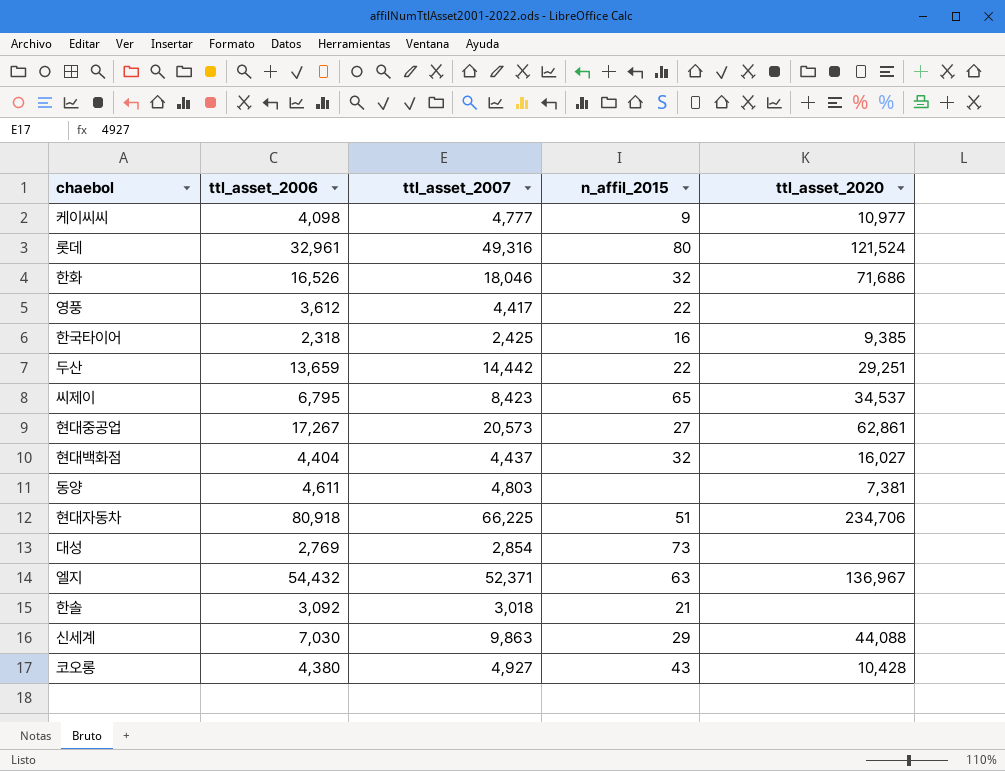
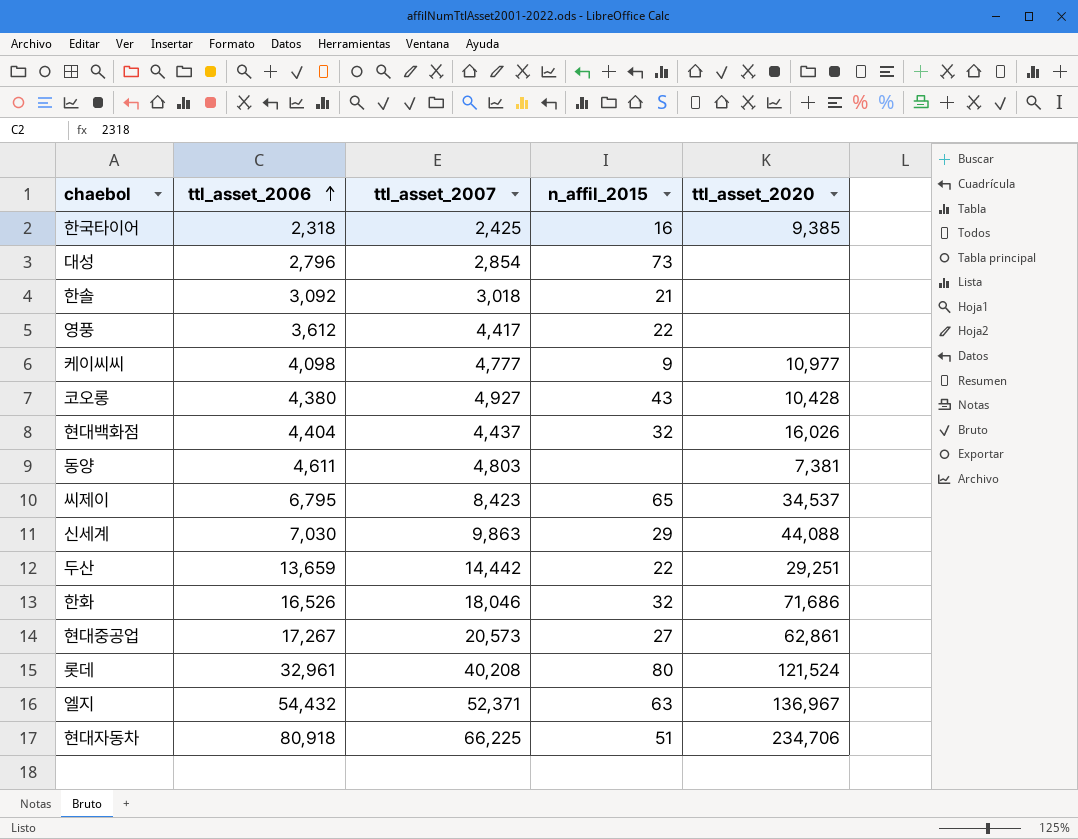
row order: none -> ttl_asset_2006 ascending
대성 | ttl_asset_2006: 2,769 -> 2,796
현대백화점 | ttl_asset_2020: 16,027 -> 16,026
롯데 | ttl_asset_2007: 49,316 -> 40,208

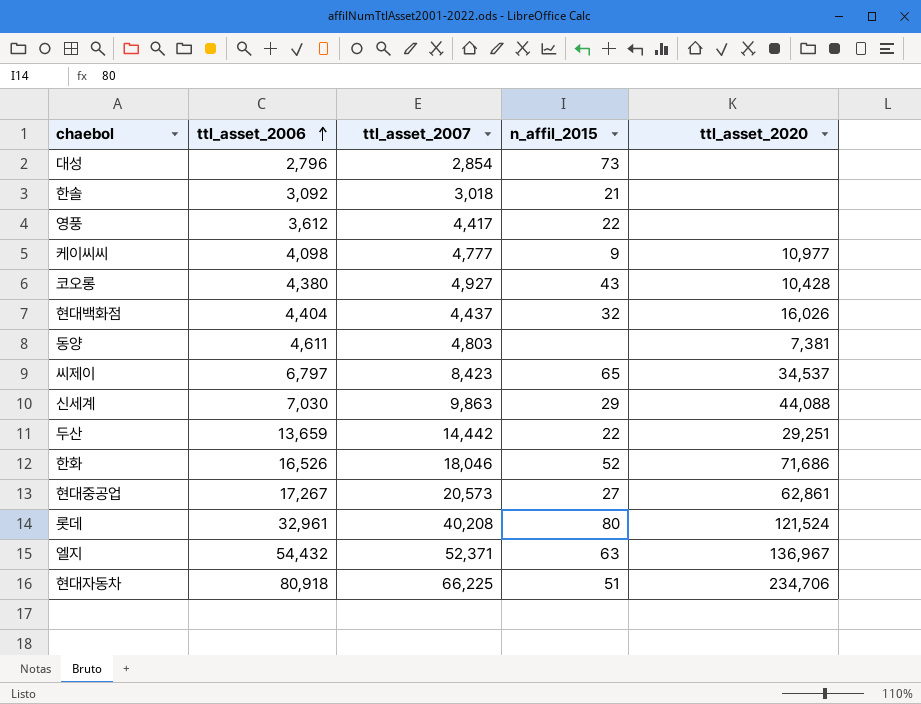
row 한국타이어: 2,318 | 2,425 | 16 | 9,385 -> none
씨제이 | ttl_asset_2006: 6,795 -> 6,797
한화 | n_affil_2015: 32 -> 52

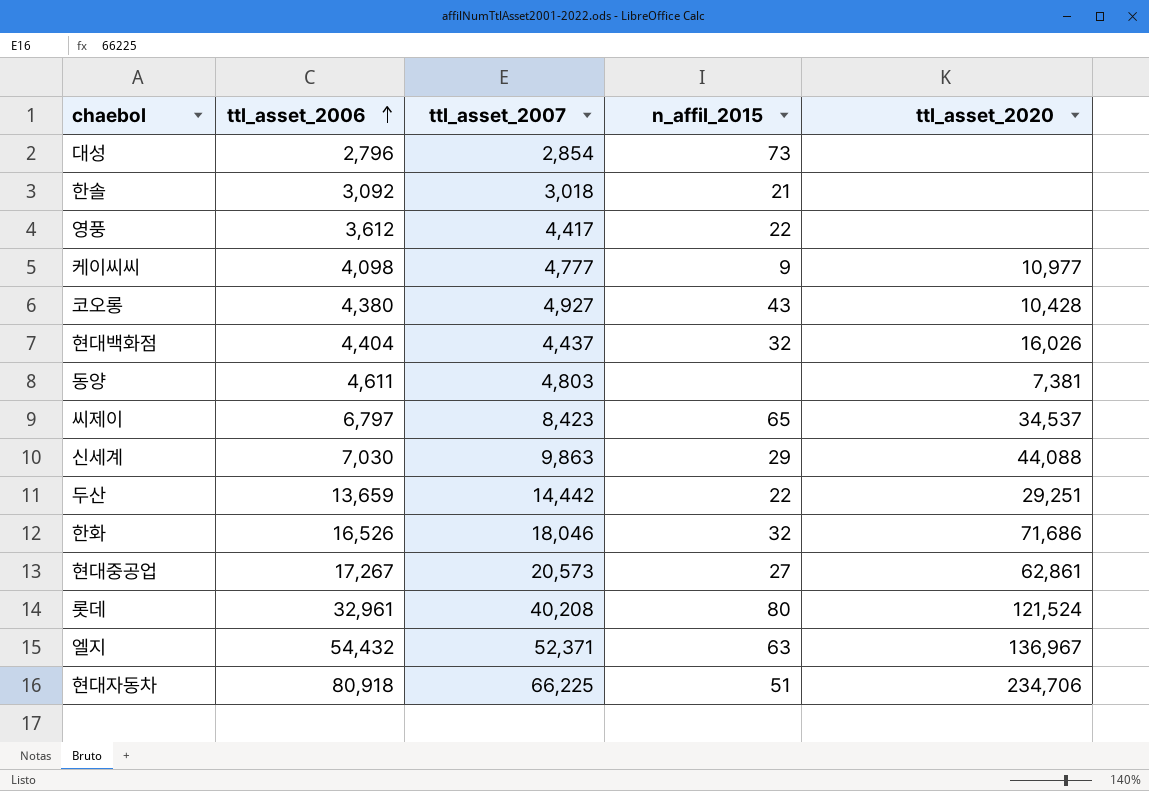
한화 | n_affil_2015: 52 -> 32

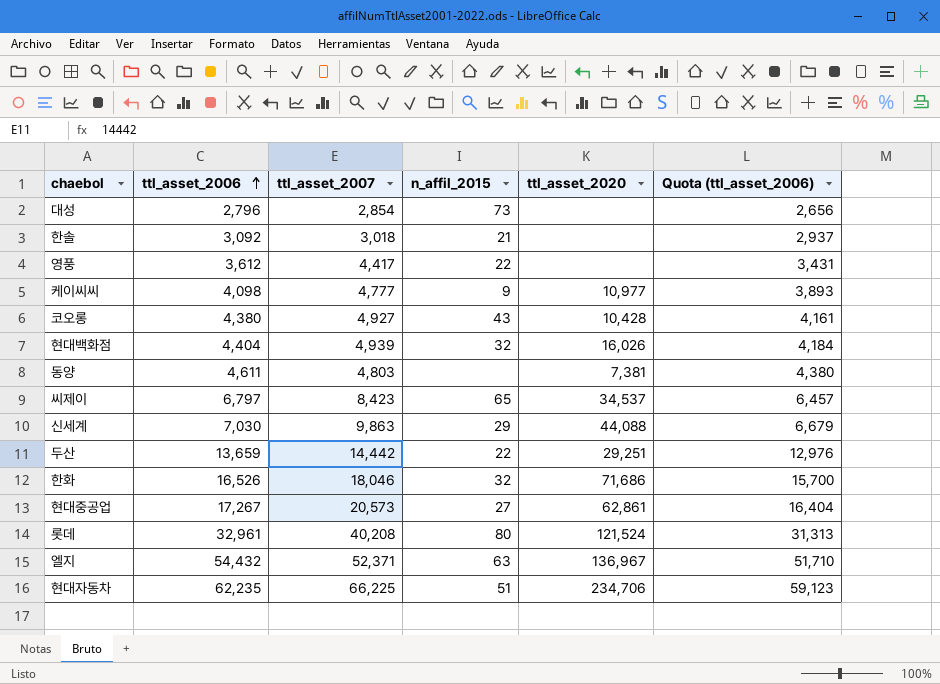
column Quota (ttl_asset_2006) | formula: none -> [ttl_asset_2006] * 0.95
현대백화점 | ttl_asset_2007: 4,437 -> 4,939
현대자동차 | ttl_asset_2006: 80,918 -> 62,235

